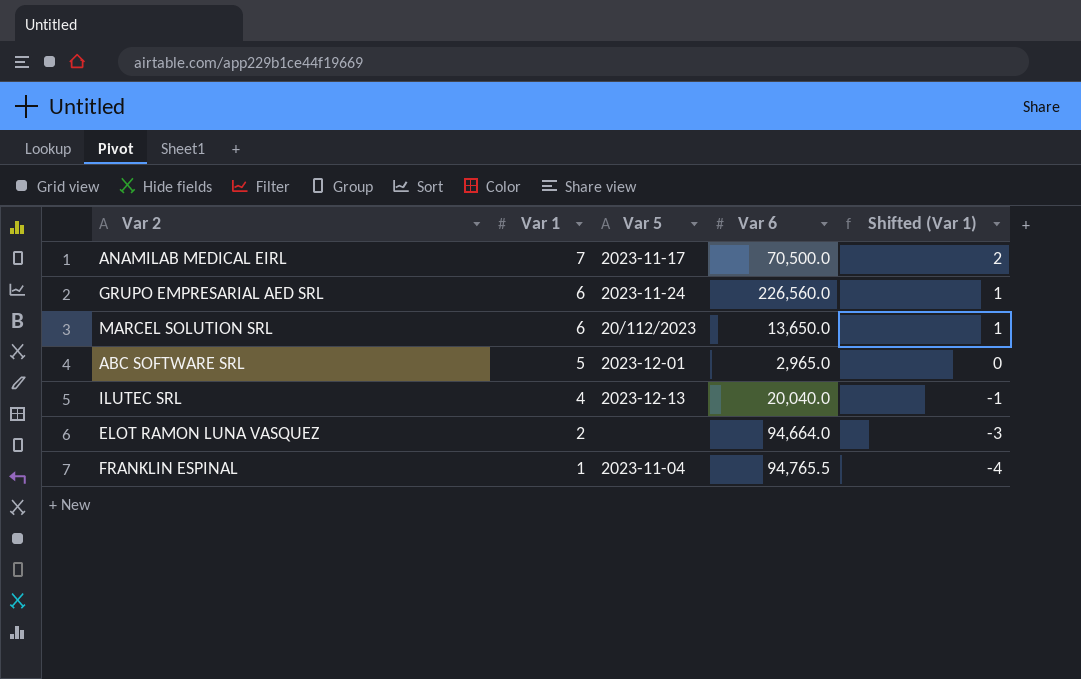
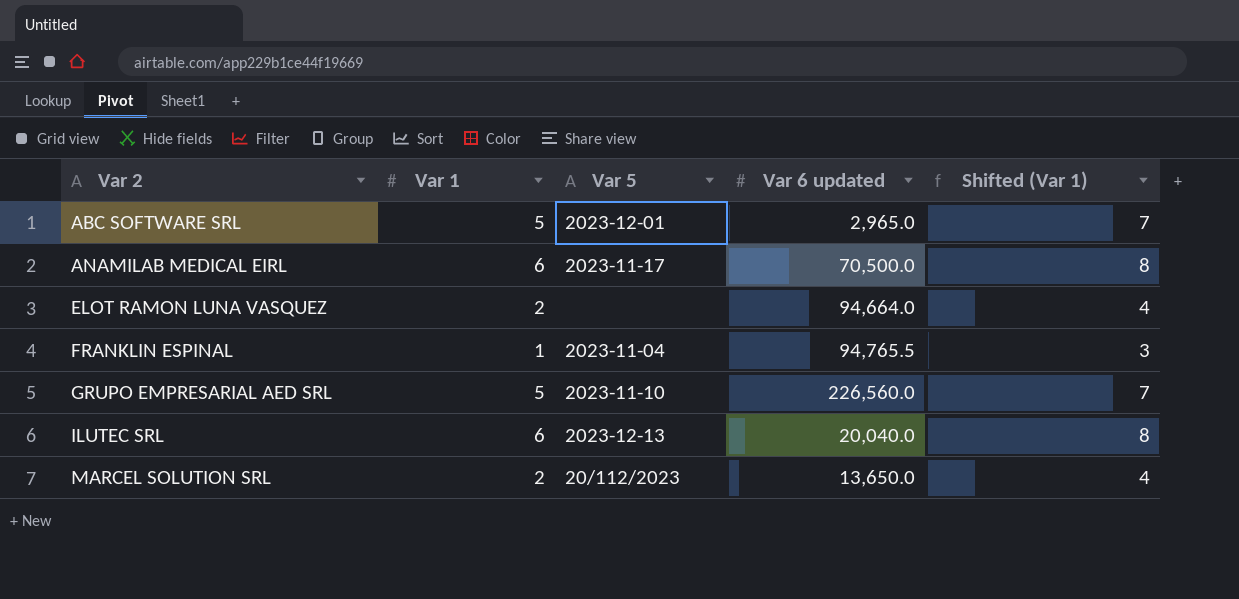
row order: Var 1 descending -> Var 2 ascending
column name: Var 6 -> Var 6 updated
column Shifted (Var 1) | formula: [Var 1] - 5 -> [Var 1] + 2
ANAMILAB MEDICAL EIRL | Var 1: 7 -> 6
GRUPO EMPRESARIAL AED SRL | Var 1: 6 -> 5
GRUPO EMPRESARIAL AED SRL | Var 5: 2023-11-24 -> 2023-11-10
ILUTEC SRL | Var 1: 4 -> 6
MARCEL SOLUTION SRL | Var 1: 6 -> 2

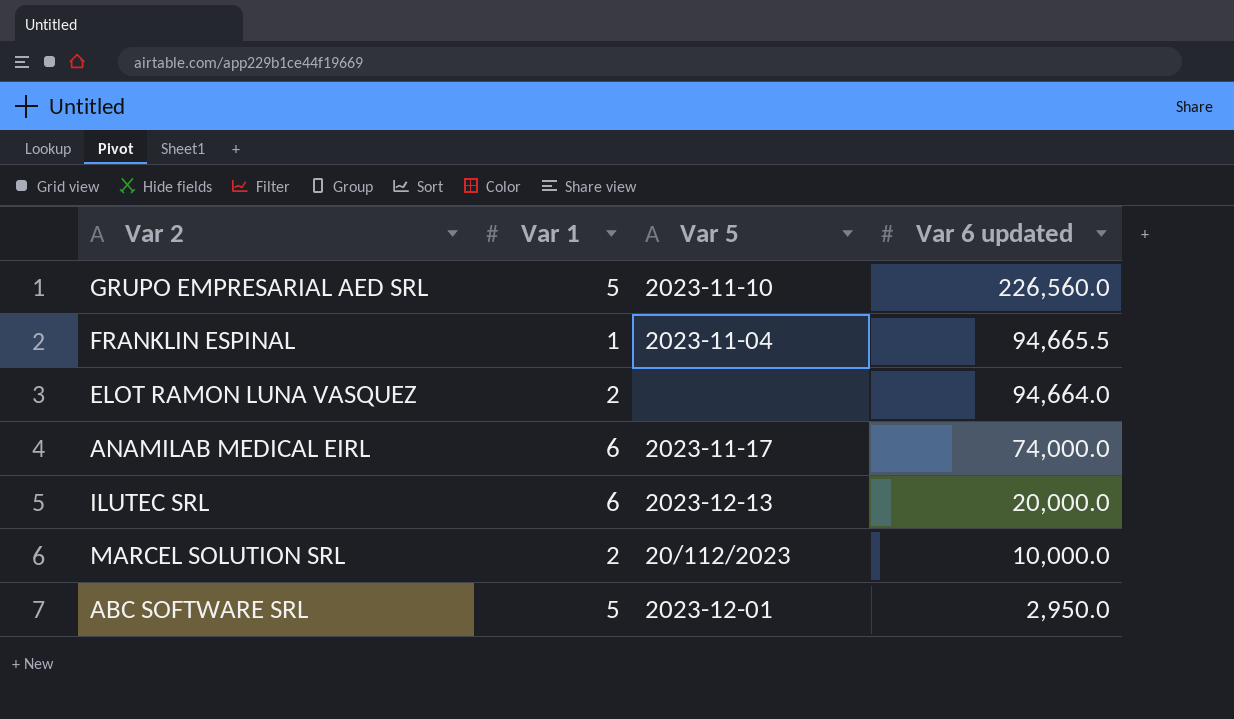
row order: Var 2 ascending -> Var 6 updated descending
column Shifted (Var 1) | formula: [Var 1] + 2 -> none
FRANKLIN ESPINAL | Var 6 updated: 94,765.5 -> 94,665.5
ANAMILAB MEDICAL EIRL | Var 6 updated: 70,500.0 -> 74,000.0
ILUTEC SRL | Var 6 updated: 20,040.0 -> 20,000.0
MARCEL SOLUTION SRL | Var 6 updated: 13,650.0 -> 10,000.0
ABC SOFTWARE SRL | Var 6 updated: 2,965.0 -> 2,950.0

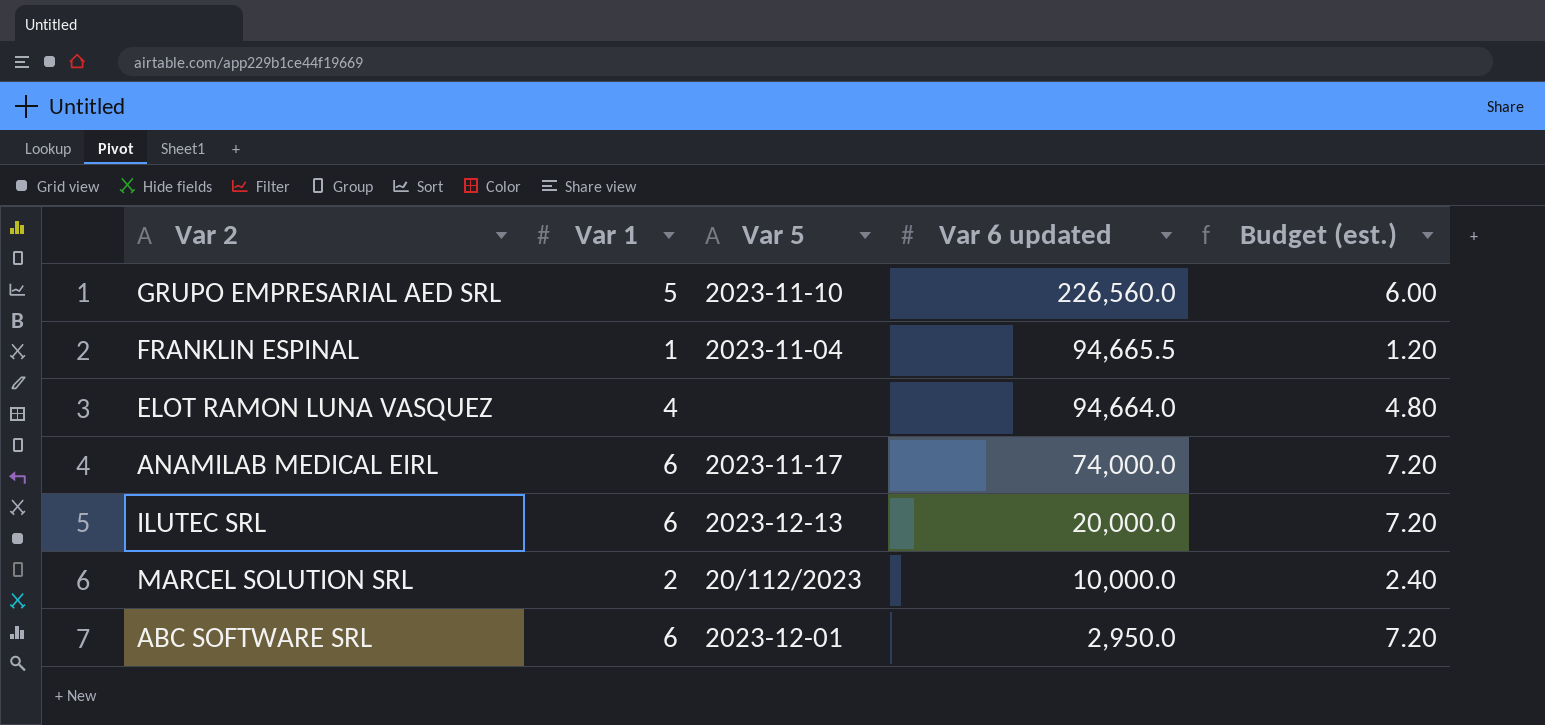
column Budget (est.) | formula: none -> [Var 1] * 1.2
ELOT RAMON LUNA VASQUEZ | Var 1: 2 -> 4
ABC SOFTWARE SRL | Var 1: 5 -> 6

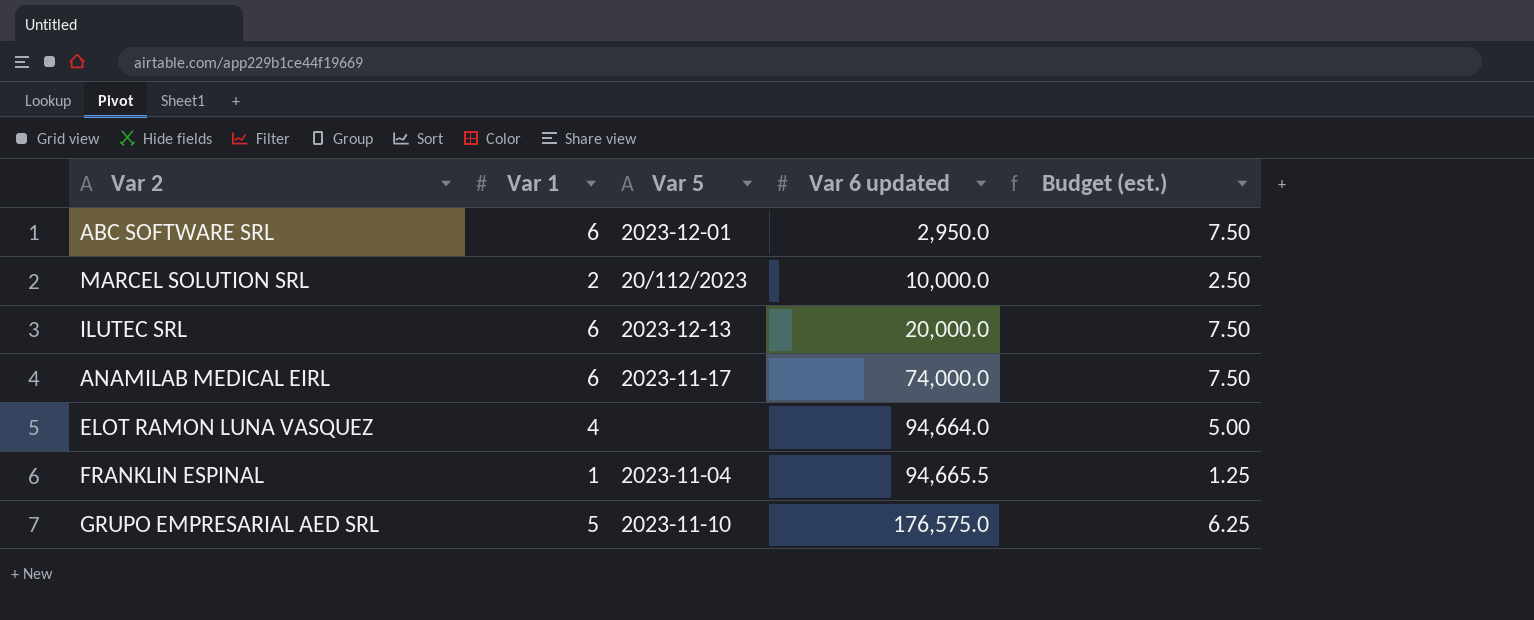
row order: Var 6 updated descending -> Var 6 updated ascending
column Budget (est.) | formula: [Var 1] * 1.2 -> [Var 1] * 1.25
GRUPO EMPRESARIAL AED SRL | Var 6 updated: 226,560.0 -> 176,575.0

